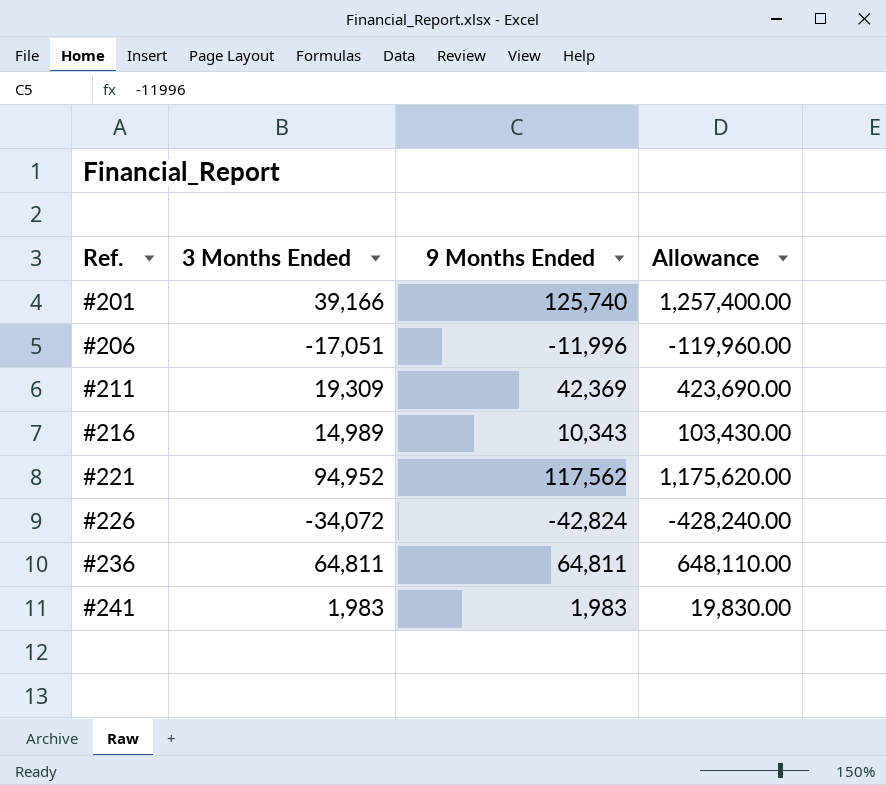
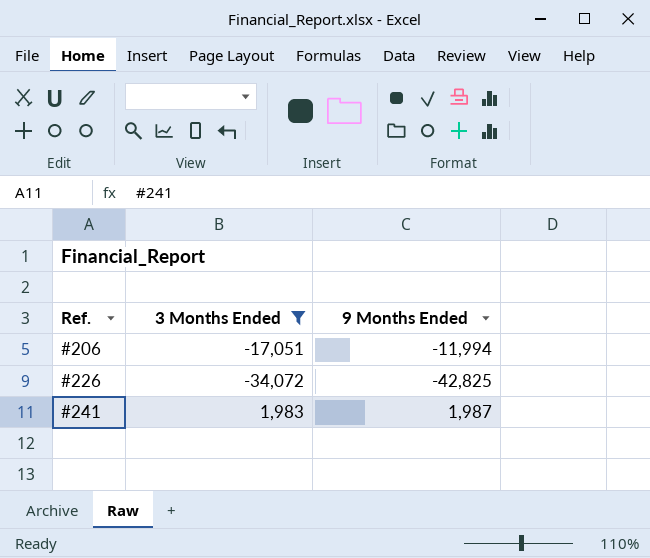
filter: none -> 3 Months Ended <= 1,983
column Allowance | formula: [9 Months Ended] * 10 -> none
#206 | 9 Months Ended: -11,996 -> -11,994
#226 | 9 Months Ended: -42,824 -> -42,825
#241 | 9 Months Ended: 1,983 -> 1,987

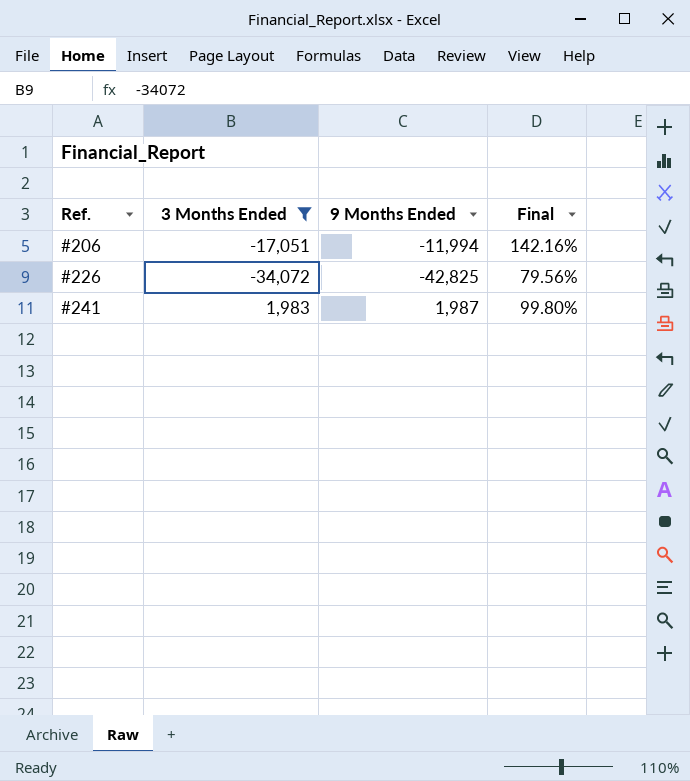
column Final | formula: none -> [3 Months Ended] / [9 Months Ended]

